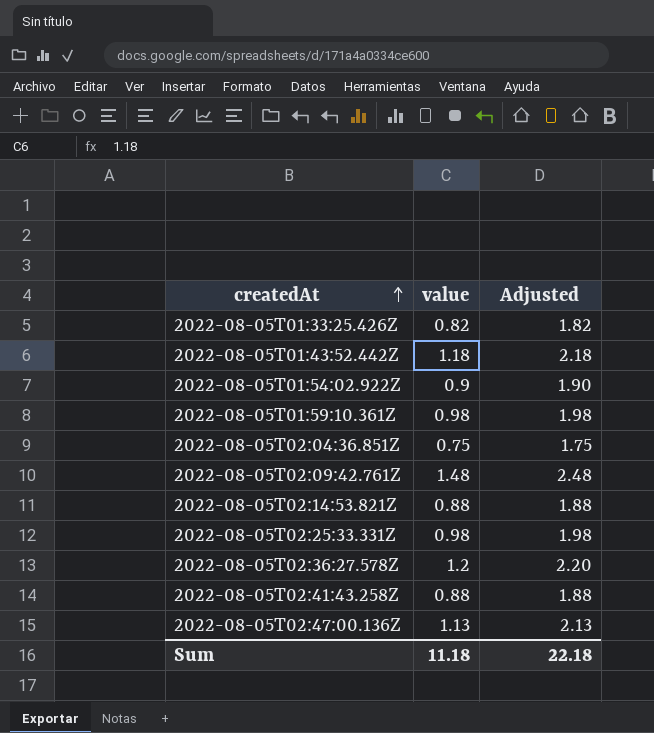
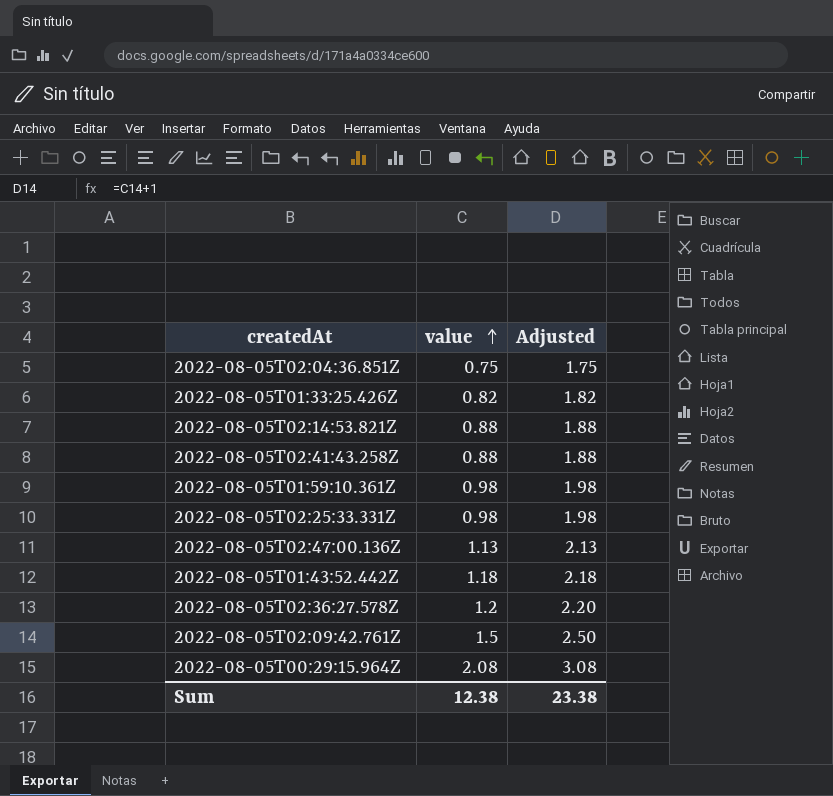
row order: createdAt ascending -> value ascending
row 2022-08-05T01:54:02.922Z: 0.9 | 1.90 -> none
2022-08-05T02:09:42.761Z | value: 1.48 -> 1.5
2022-08-05T02:09:42.761Z | Adjusted: 2.48 -> 2.50
row 2022-08-05T00:29:15.964Z: none -> 2.08 | 3.08
Sum | value: 11.18 -> 12.38
Sum | Adjusted: 22.18 -> 23.38

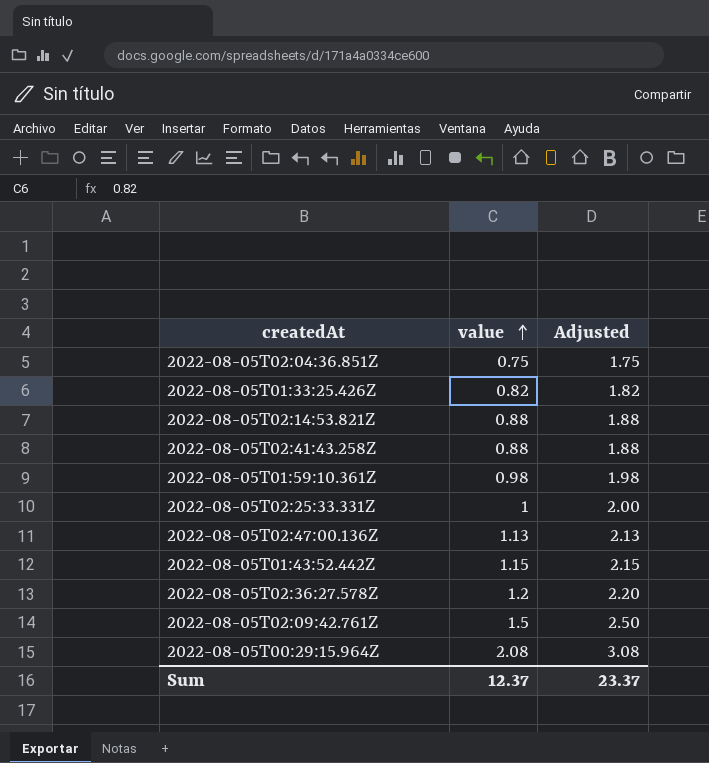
2022-08-05T02:25:33.331Z | value: 0.98 -> 1
2022-08-05T02:25:33.331Z | Adjusted: 1.98 -> 2.00
2022-08-05T01:43:52.442Z | value: 1.18 -> 1.15
2022-08-05T01:43:52.442Z | Adjusted: 2.18 -> 2.15
Sum | value: 12.38 -> 12.37
Sum | Adjusted: 23.38 -> 23.37

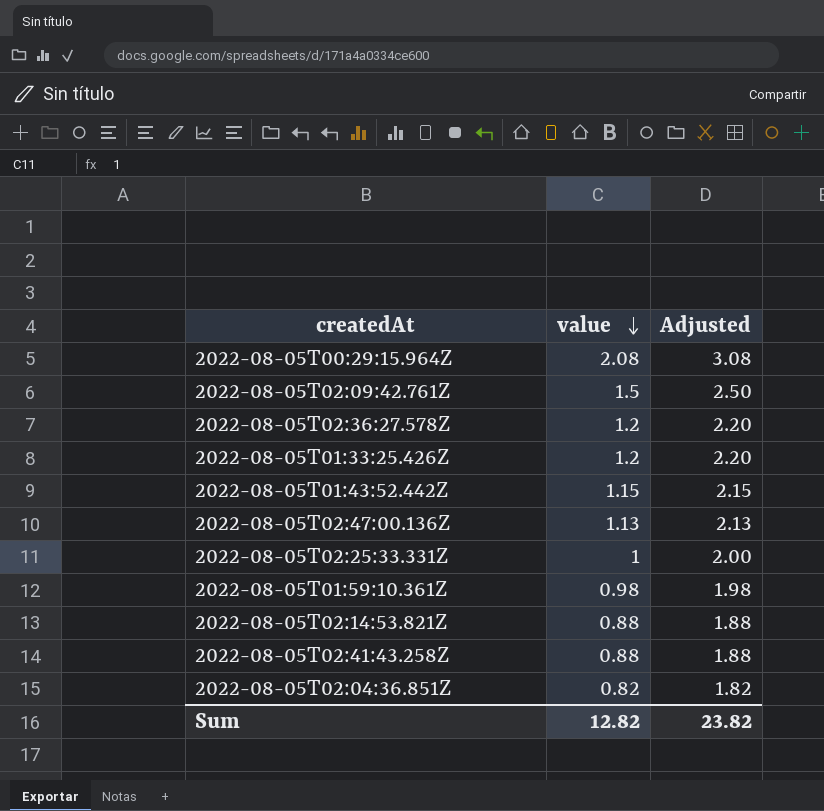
row order: value ascending -> value descending
2022-08-05T01:33:25.426Z | value: 0.82 -> 1.2
2022-08-05T01:33:25.426Z | Adjusted: 1.82 -> 2.20
2022-08-05T02:04:36.851Z | value: 0.75 -> 0.82
2022-08-05T02:04:36.851Z | Adjusted: 1.75 -> 1.82
Sum | value: 12.37 -> 12.82
Sum | Adjusted: 23.37 -> 23.82

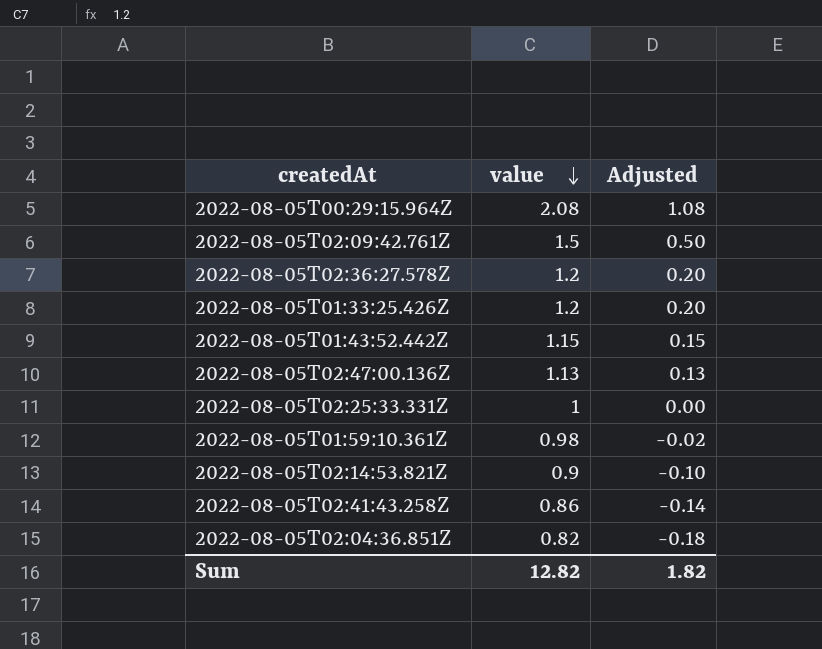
column Adjusted | formula: [value] + 1 -> [value] - 1
2022-08-05T02:14:53.821Z | value: 0.88 -> 0.9
2022-08-05T02:41:43.258Z | value: 0.88 -> 0.86
Sum | Adjusted: 23.82 -> 1.82

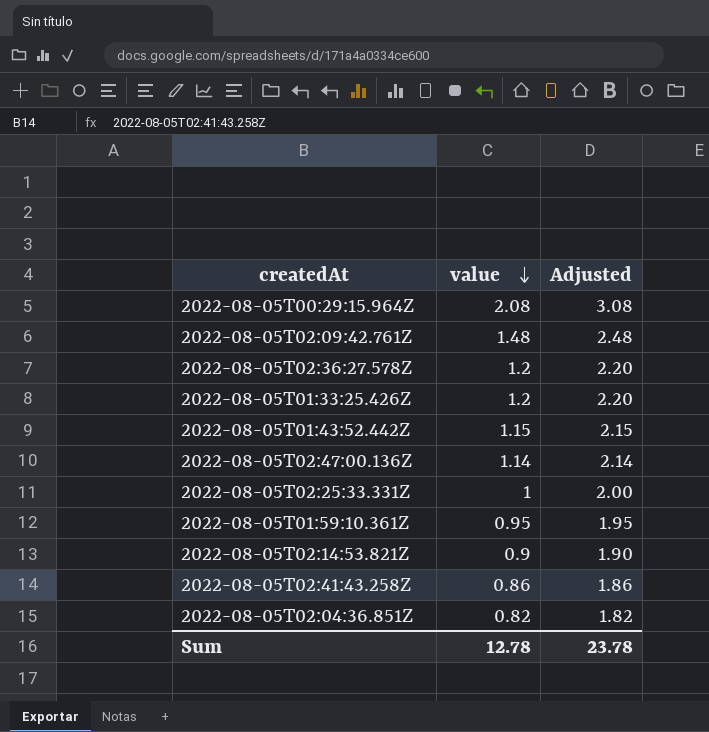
column Adjusted | formula: [value] - 1 -> [value] + 1
2022-08-05T02:09:42.761Z | value: 1.5 -> 1.48
2022-08-05T02:47:00.136Z | value: 1.13 -> 1.14
2022-08-05T01:59:10.361Z | value: 0.98 -> 0.95
Sum | value: 12.82 -> 12.78
Sum | Adjusted: 1.82 -> 23.78

